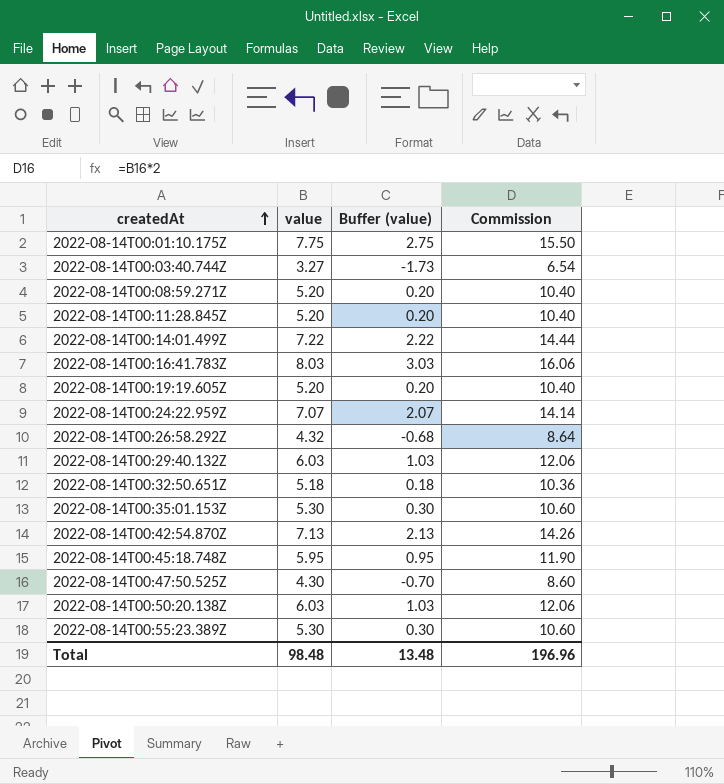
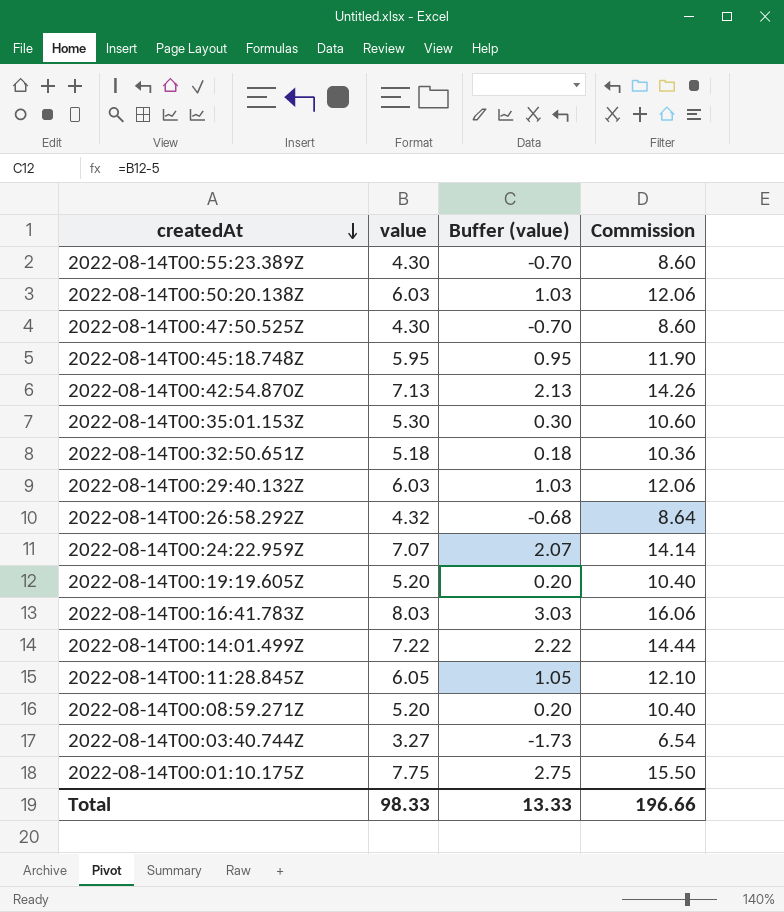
row order: createdAt ascending -> createdAt descending
2022-08-14T00:55:23.389Z | value: 5.30 -> 4.30
2022-08-14T00:55:23.389Z | Buffer (value): 0.30 -> -0.70
2022-08-14T00:55:23.389Z | Commission: 10.60 -> 8.60
2022-08-14T00:11:28.845Z | value: 5.20 -> 6.05
2022-08-14T00:11:28.845Z | Buffer (value): 0.20 -> 1.05
2022-08-14T00:11:28.845Z | Commission: 10.40 -> 12.10
Total | value: 98.48 -> 98.33
Total | Buffer (value): 13.48 -> 13.33
Total | Commission: 196.96 -> 196.66

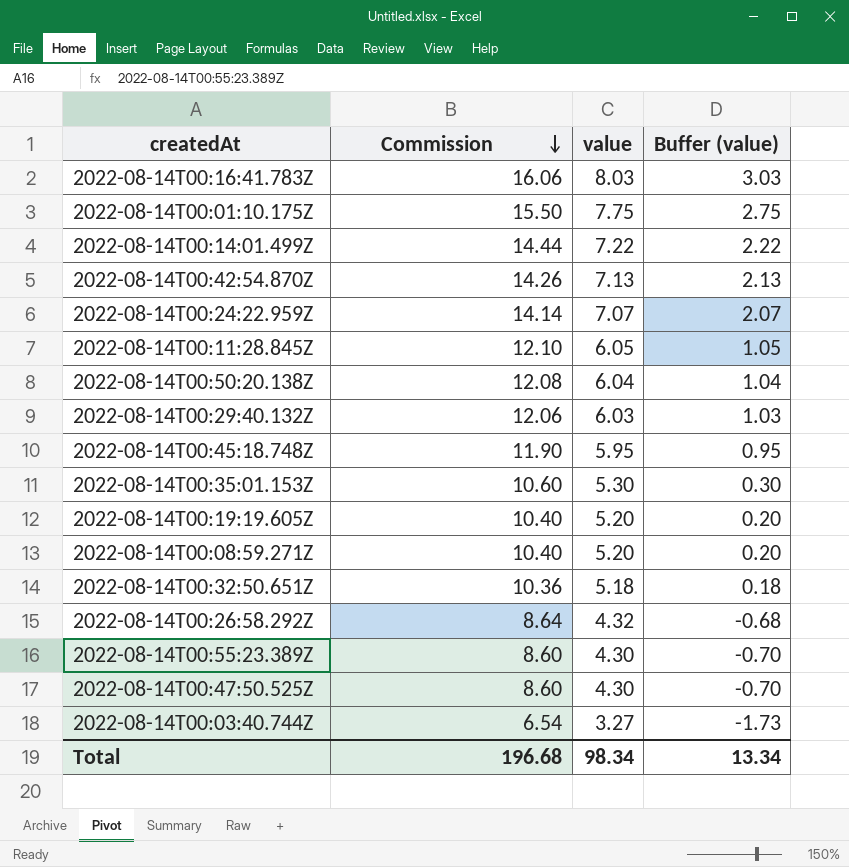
row order: createdAt descending -> Commission descending
column Commission | position: 4 -> 2
2022-08-14T00:50:20.138Z | Commission: 12.06 -> 12.08
2022-08-14T00:50:20.138Z | value: 6.03 -> 6.04
2022-08-14T00:50:20.138Z | Buffer (value): 1.03 -> 1.04
Total | Commission: 196.66 -> 196.68
Total | value: 98.33 -> 98.34
Total | Buffer (value): 13.33 -> 13.34

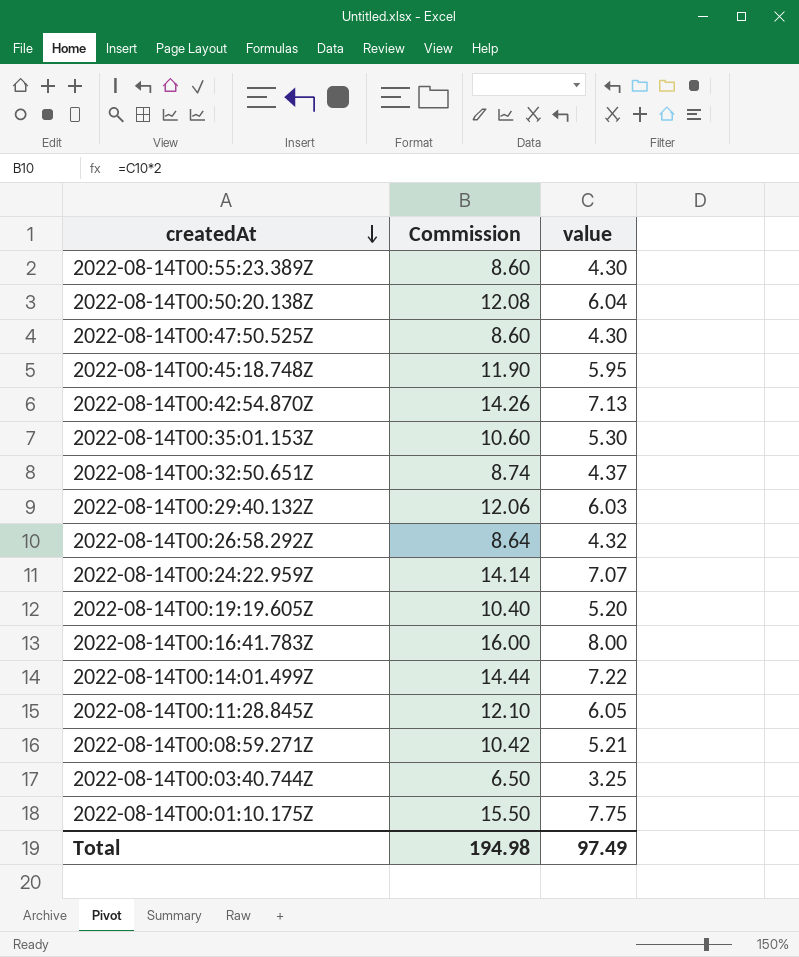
row order: Commission descending -> createdAt descending
column Buffer (value) | formula: [value] - 5 -> none
2022-08-14T00:32:50.651Z | Commission: 10.36 -> 8.74
2022-08-14T00:32:50.651Z | value: 5.18 -> 4.37
2022-08-14T00:16:41.783Z | Commission: 16.06 -> 16.00
2022-08-14T00:16:41.783Z | value: 8.03 -> 8.00
2022-08-14T00:08:59.271Z | Commission: 10.40 -> 10.42
2022-08-14T00:08:59.271Z | value: 5.20 -> 5.21
2022-08-14T00:03:40.744Z | Commission: 6.54 -> 6.50
2022-08-14T00:03:40.744Z | value: 3.27 -> 3.25
Total | Commission: 196.68 -> 194.98
Total | value: 98.34 -> 97.49

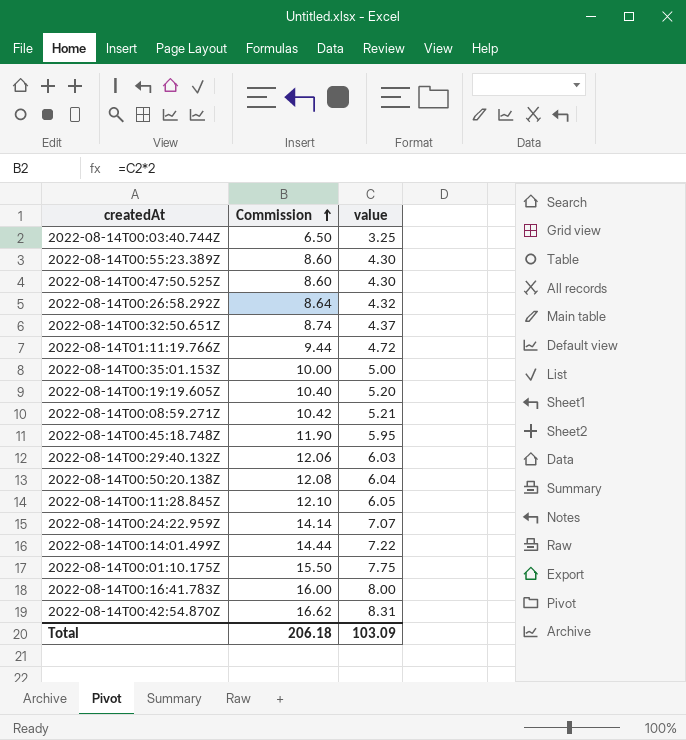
row order: createdAt descending -> Commission ascending
row 2022-08-14T01:11:19.766Z: none -> 9.44 | 4.72
2022-08-14T00:35:01.153Z | Commission: 10.60 -> 10.00
2022-08-14T00:35:01.153Z | value: 5.30 -> 5.00
2022-08-14T00:42:54.870Z | Commission: 14.26 -> 16.62
2022-08-14T00:42:54.870Z | value: 7.13 -> 8.31
Total | Commission: 194.98 -> 206.18
Total | value: 97.49 -> 103.09

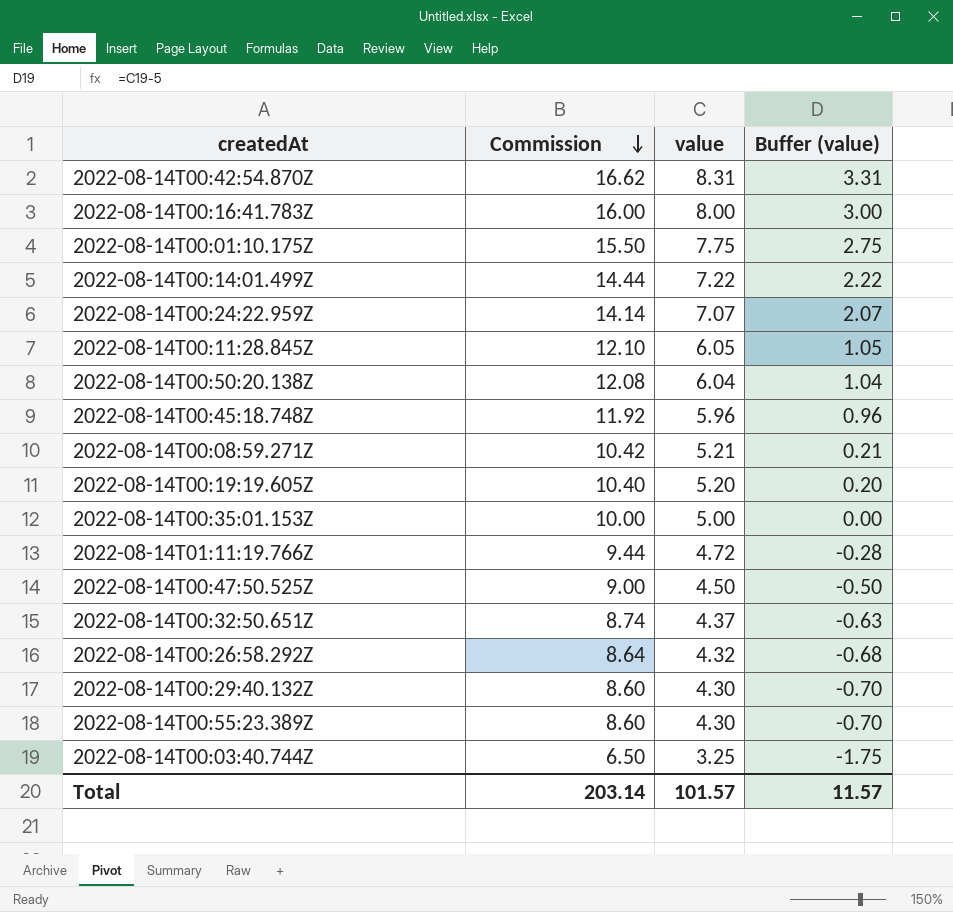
row order: Commission ascending -> Commission descending
column Buffer (value) | formula: none -> [value] - 5
2022-08-14T00:45:18.748Z | Commission: 11.90 -> 11.92
2022-08-14T00:45:18.748Z | value: 5.95 -> 5.96
2022-08-14T00:47:50.525Z | Commission: 8.60 -> 9.00
2022-08-14T00:47:50.525Z | value: 4.30 -> 4.50
2022-08-14T00:29:40.132Z | Commission: 12.06 -> 8.60
2022-08-14T00:29:40.132Z | value: 6.03 -> 4.30
Total | Commission: 206.18 -> 203.14
Total | value: 103.09 -> 101.57

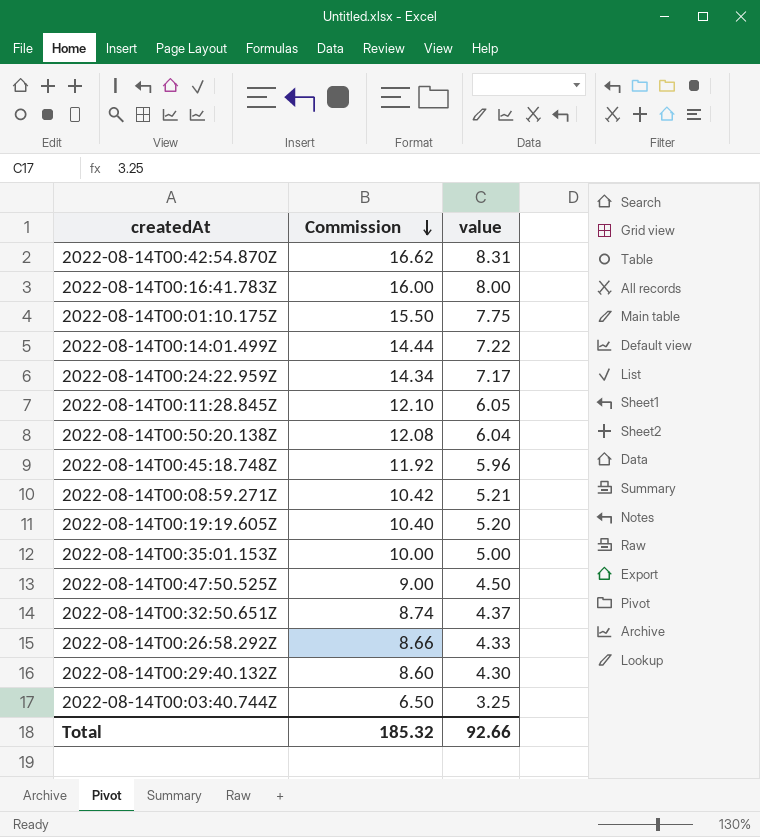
column Buffer (value) | formula: [value] - 5 -> none
row 2022-08-14T01:11:19.766Z: 9.44 | 4.72 | -0.28 -> none
row 2022-08-14T00:55:23.389Z: 8.60 | 4.30 | -0.70 -> none
2022-08-14T00:24:22.959Z | Commission: 14.14 -> 14.34
2022-08-14T00:24:22.959Z | value: 7.07 -> 7.17
2022-08-14T00:26:58.292Z | Commission: 8.64 -> 8.66
2022-08-14T00:26:58.292Z | value: 4.32 -> 4.33
Total | Commission: 203.14 -> 185.32
Total | value: 101.57 -> 92.66

